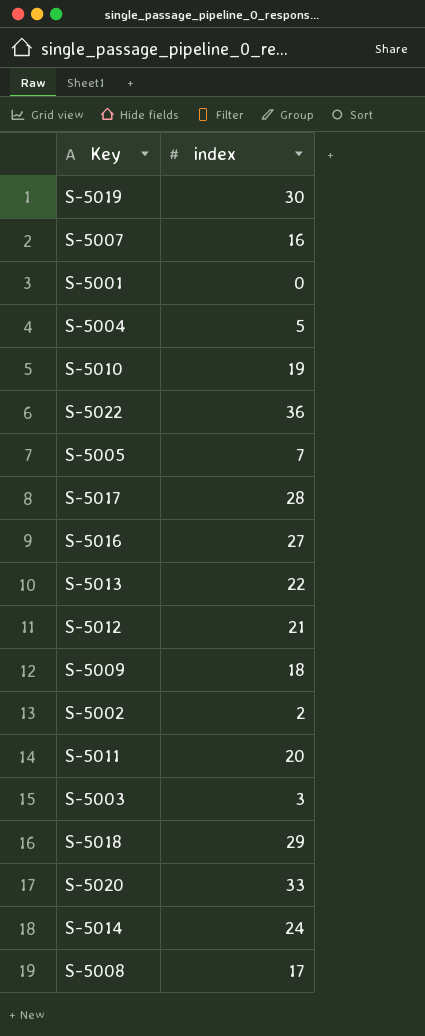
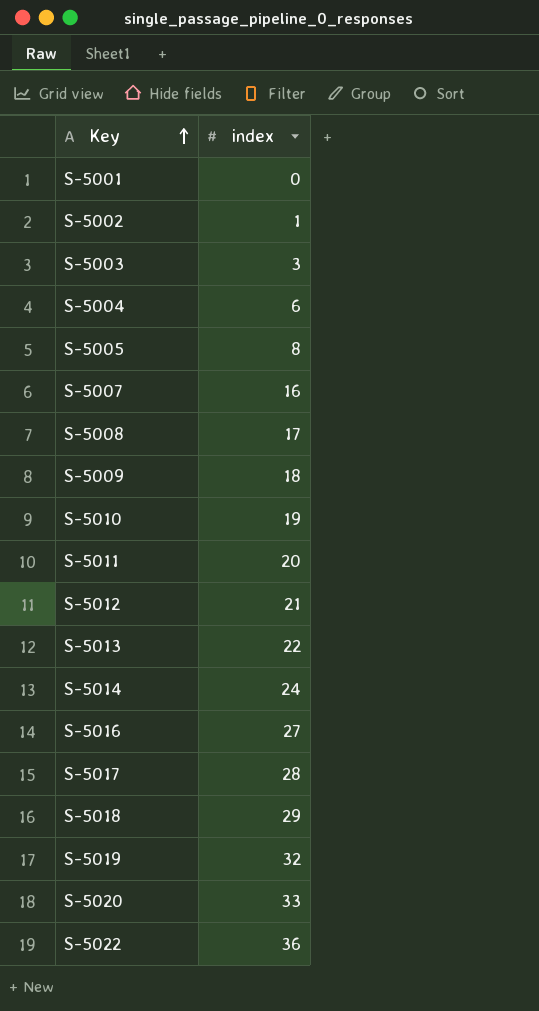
row order: none -> Key ascending
S-5002 | index: 2 -> 1
S-5004 | index: 5 -> 6
S-5005 | index: 7 -> 8
S-5019 | index: 30 -> 32

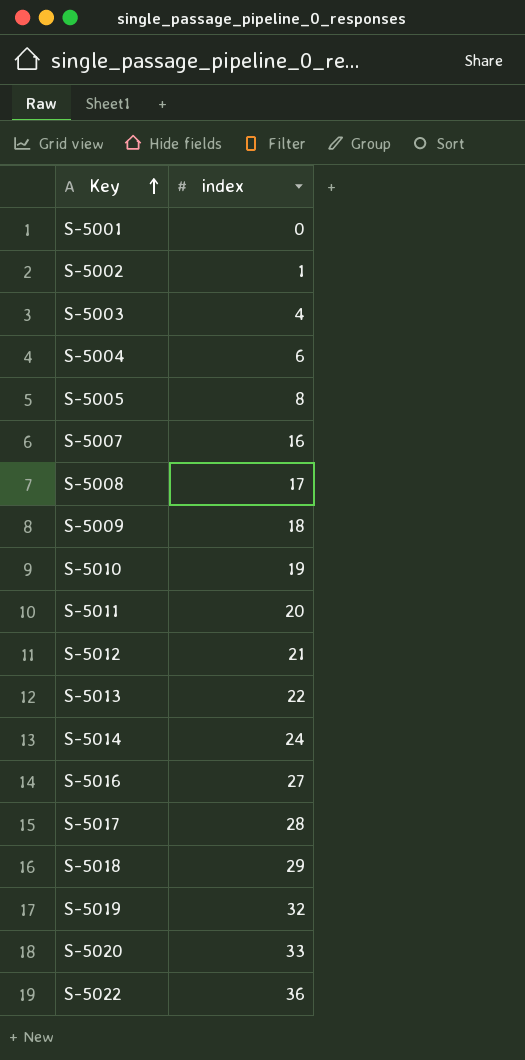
S-5003 | index: 3 -> 4

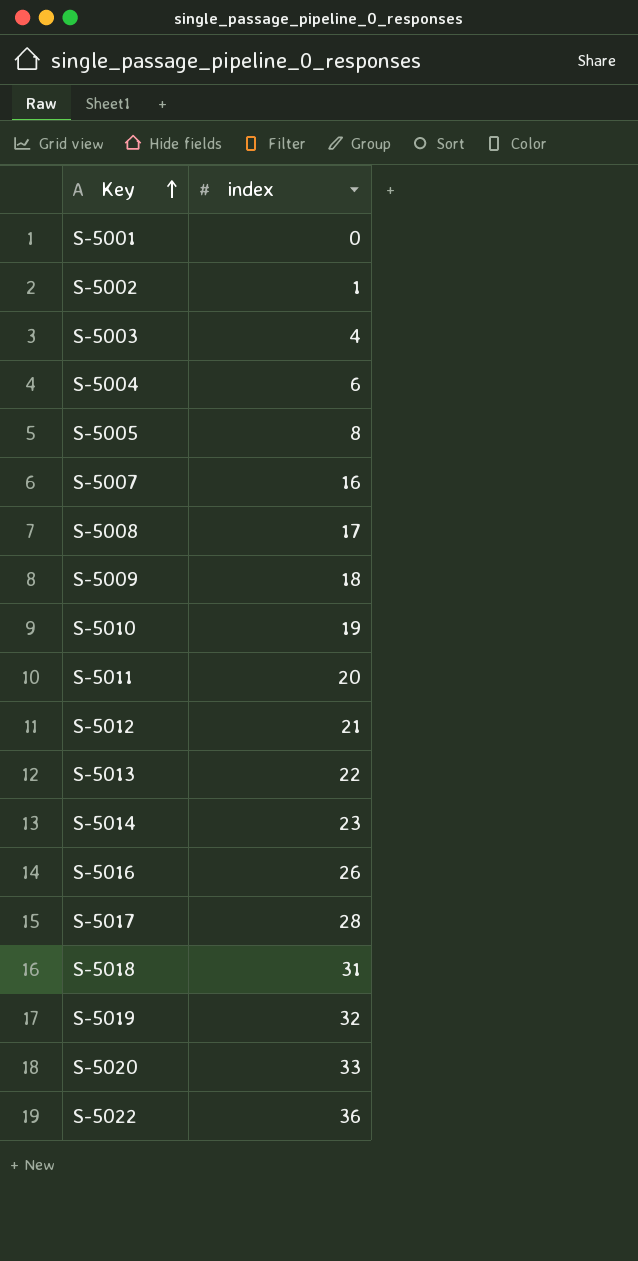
S-5014 | index: 24 -> 23
S-5016 | index: 27 -> 26
S-5018 | index: 29 -> 31

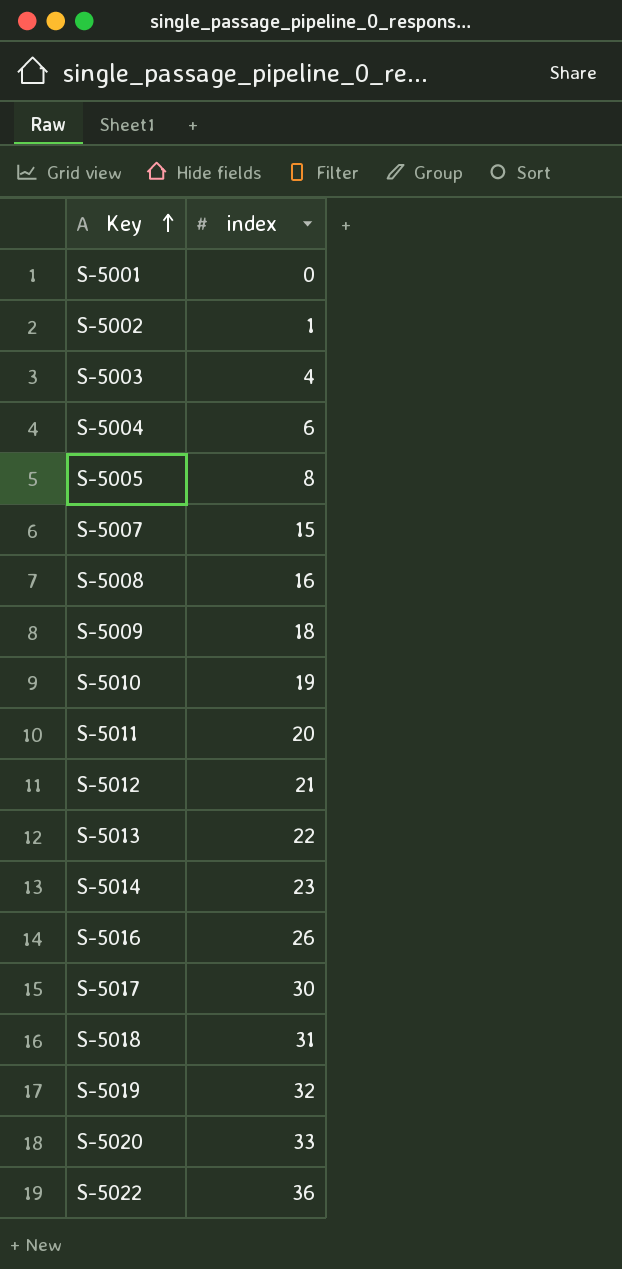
S-5007 | index: 16 -> 15
S-5008 | index: 17 -> 16
S-5017 | index: 28 -> 30

